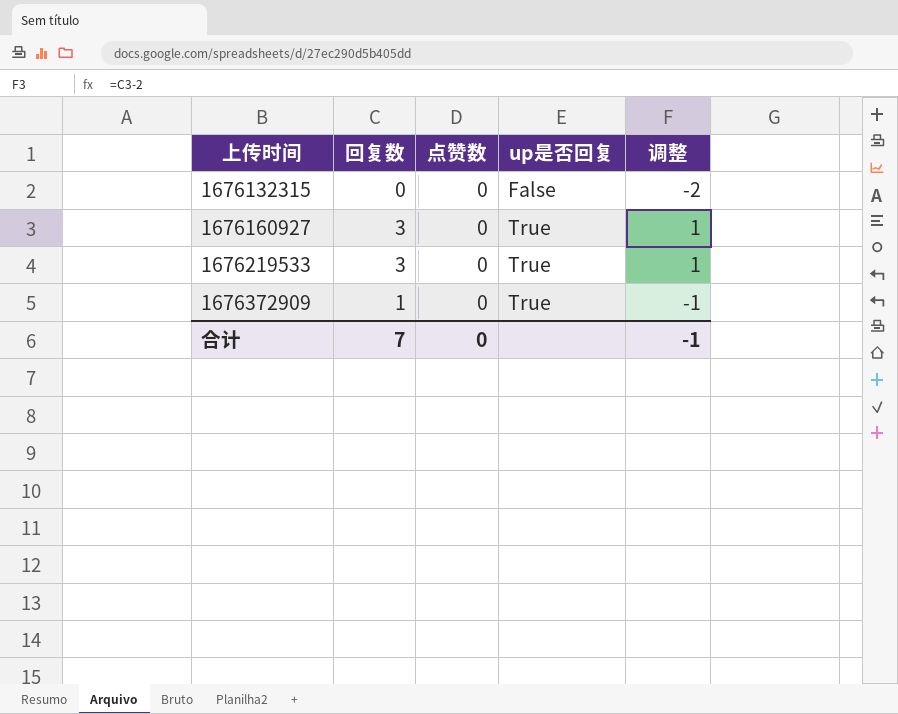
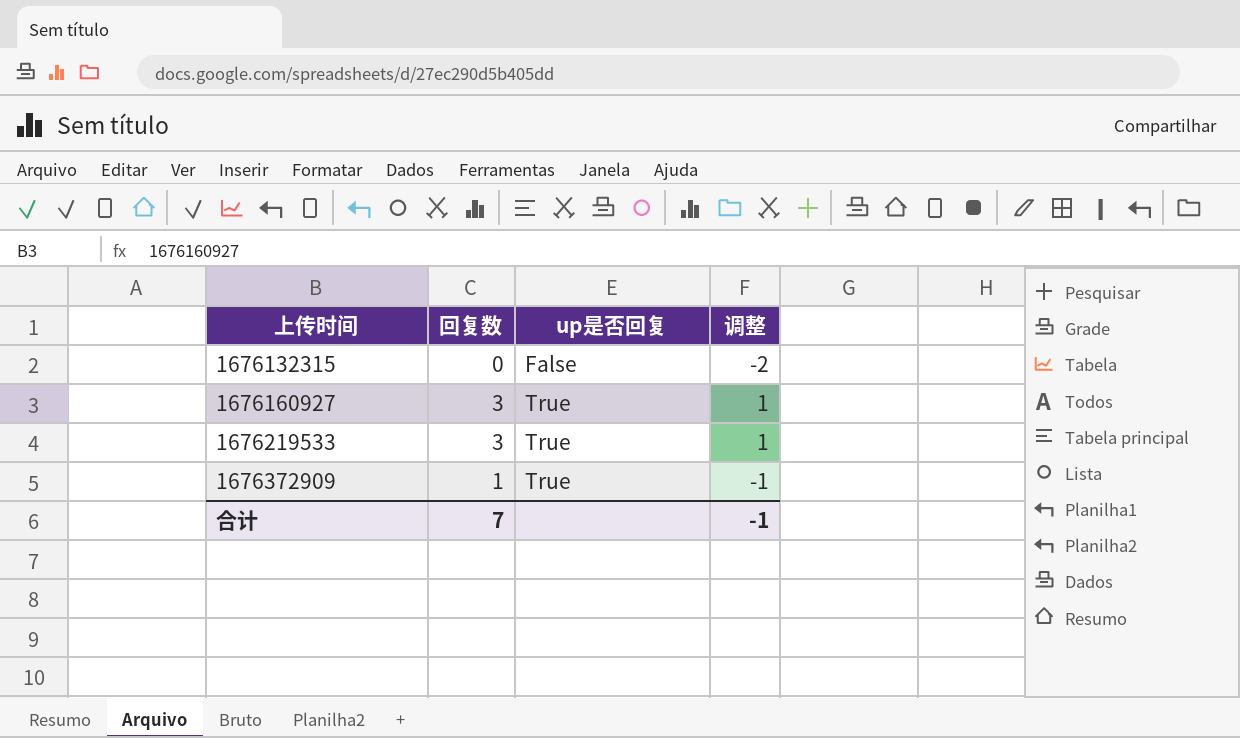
column 点赞数 | position: 3 -> none

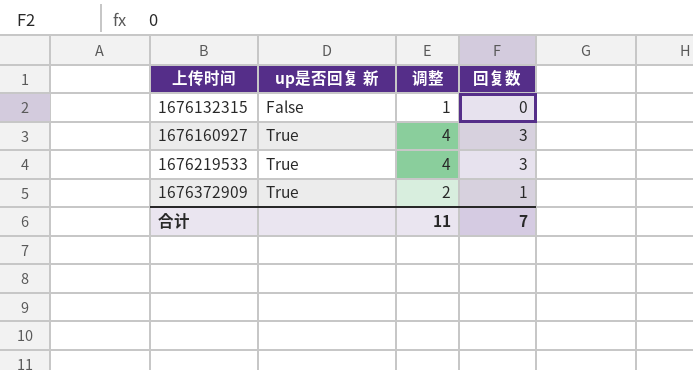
column name: up是否回复 -> up是否回复 新
column 调整 | formula: [回复数] - 2 -> [回复数] + 1
column 回复数 | position: 2 -> 4
合计 | 调整: -1 -> 11

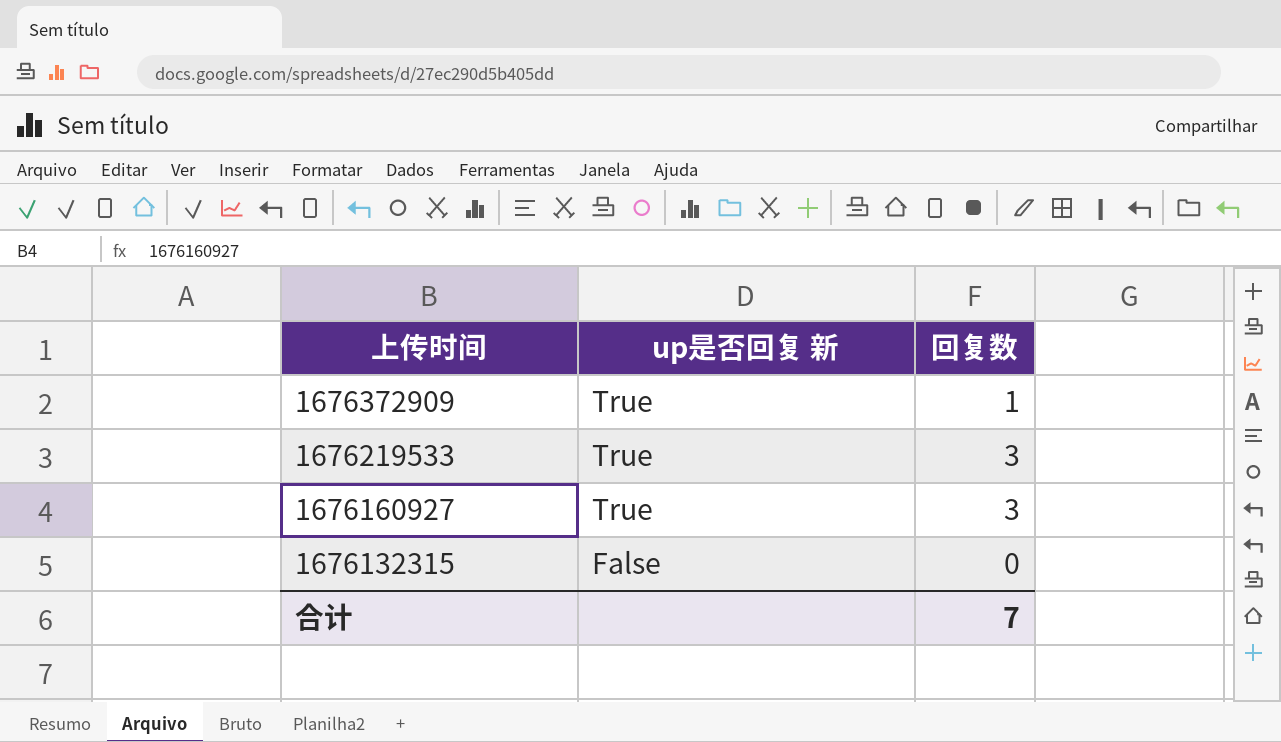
row order: 上传时间 ascending -> 上传时间 descending
column 调整 | formula: [回复数] + 1 -> none

